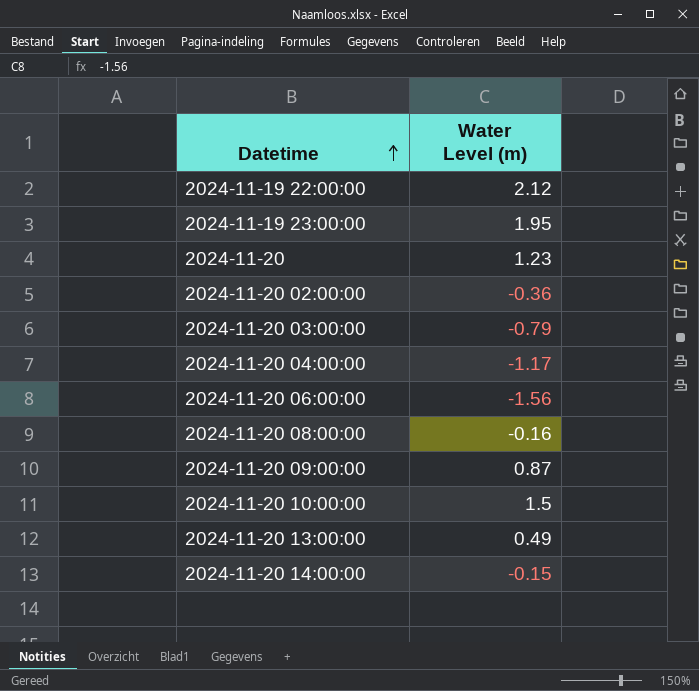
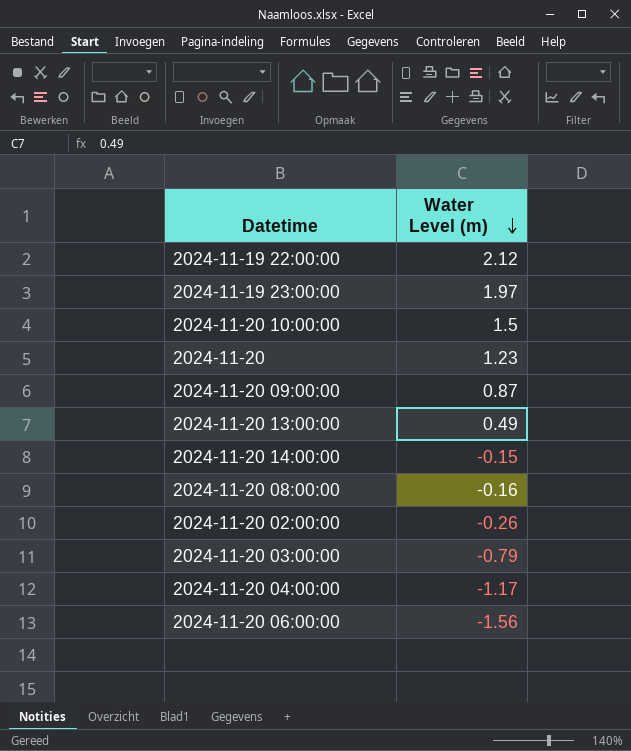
row order: Datetime ascending -> Water Level (m) descending
2024-11-19 23:00:00 | Water Level (m): 1.95 -> 1.97
2024-11-20 02:00:00 | Water Level (m): -0.36 -> -0.26

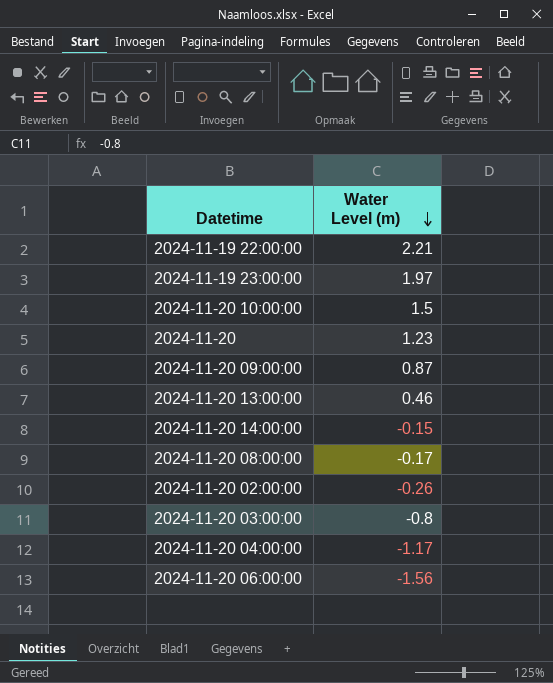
2024-11-19 22:00:00 | Water Level (m): 2.12 -> 2.21
2024-11-20 13:00:00 | Water Level (m): 0.49 -> 0.46
2024-11-20 08:00:00 | Water Level (m): -0.16 -> -0.17
2024-11-20 03:00:00 | Water Level (m): -0.79 -> -0.8

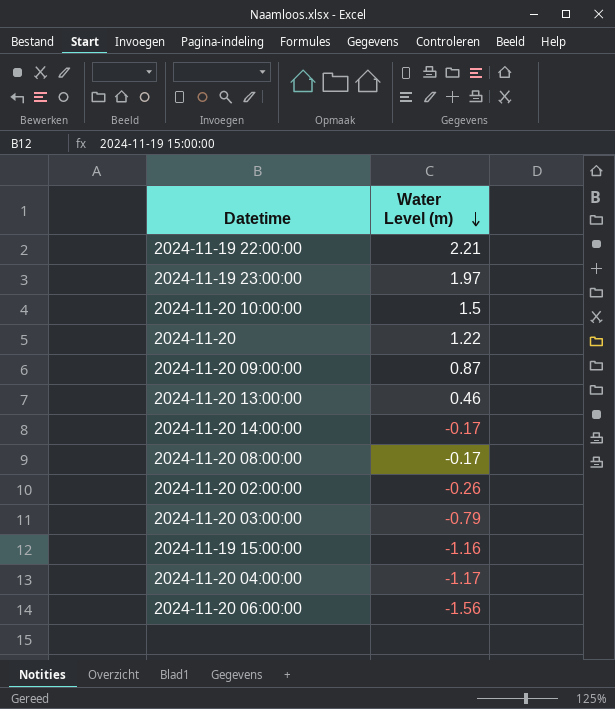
2024-11-20 | Water Level (m): 1.23 -> 1.22
2024-11-20 14:00:00 | Water Level (m): -0.15 -> -0.17
2024-11-20 03:00:00 | Water Level (m): -0.8 -> -0.79
row 2024-11-19 15:00:00: none -> -1.16

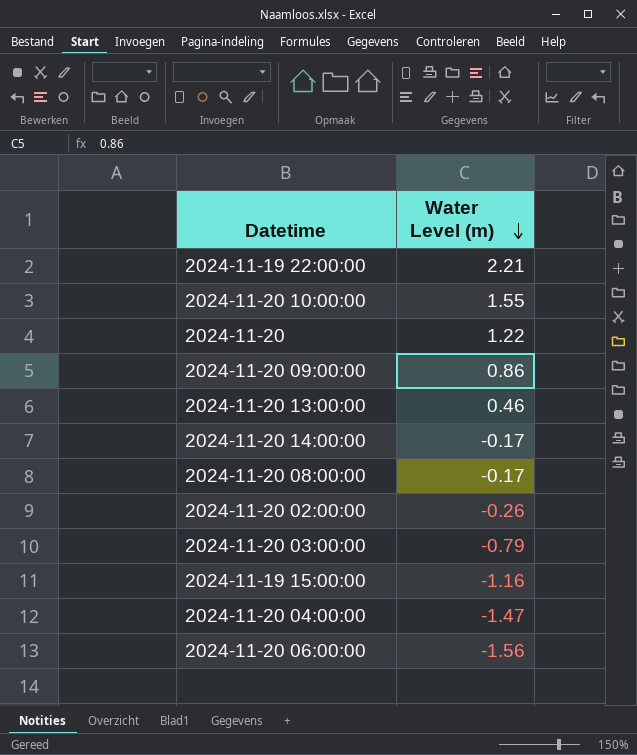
row 2024-11-19 23:00:00: 1.97 -> none
2024-11-20 10:00:00 | Water Level (m): 1.5 -> 1.55
2024-11-20 09:00:00 | Water Level (m): 0.87 -> 0.86
2024-11-20 04:00:00 | Water Level (m): -1.17 -> -1.47

